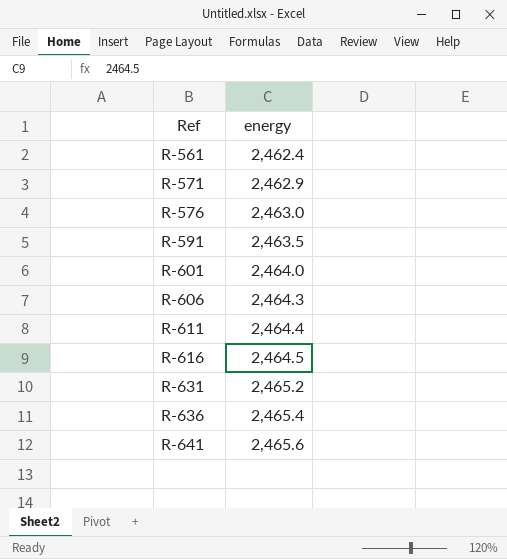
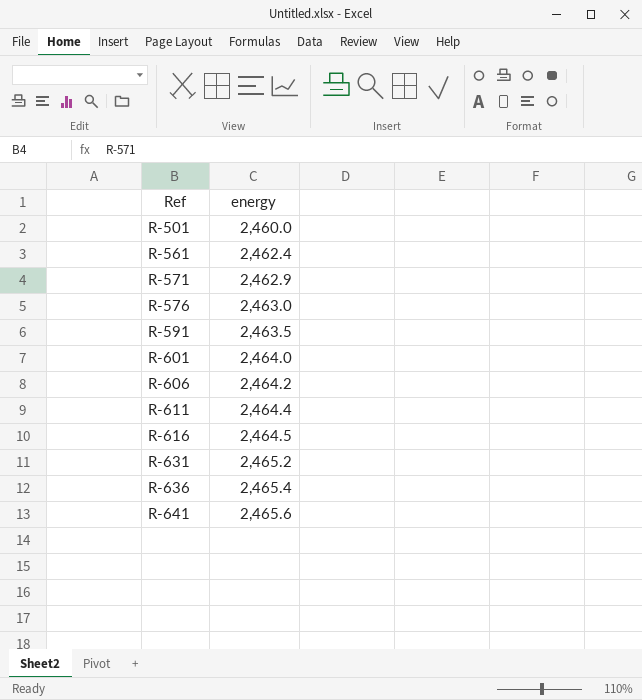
row R-501: none -> 2,460.0
R-606 | energy: 2,464.3 -> 2,464.2

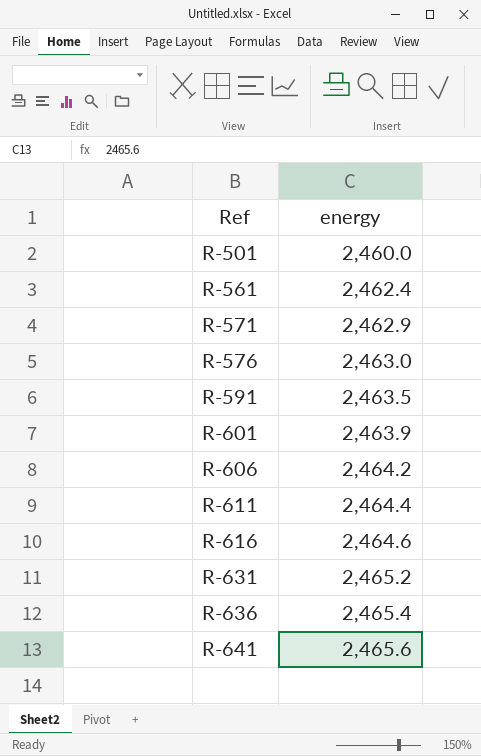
R-601 | energy: 2,464.0 -> 2,463.9
R-616 | energy: 2,464.5 -> 2,464.6

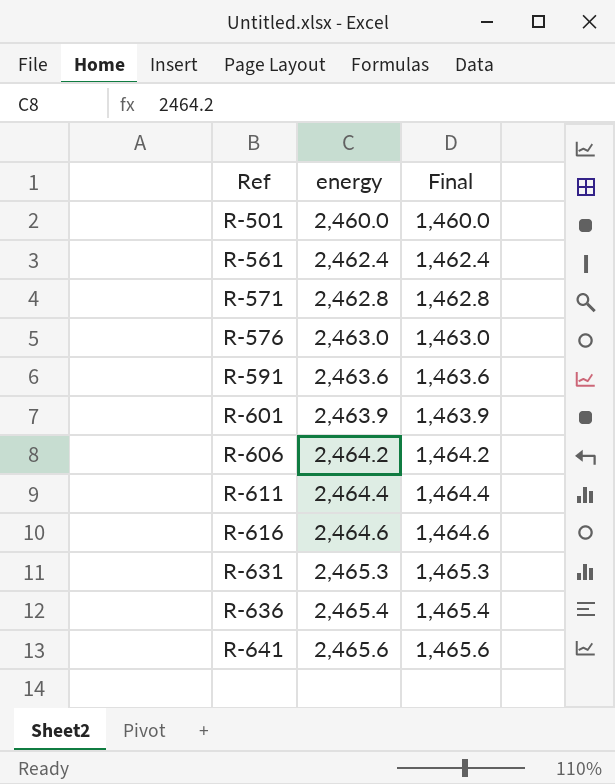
column Final | formula: none -> [energy] - 1000
R-571 | energy: 2,462.9 -> 2,462.8
R-591 | energy: 2,463.5 -> 2,463.6
R-631 | energy: 2,465.2 -> 2,465.3

